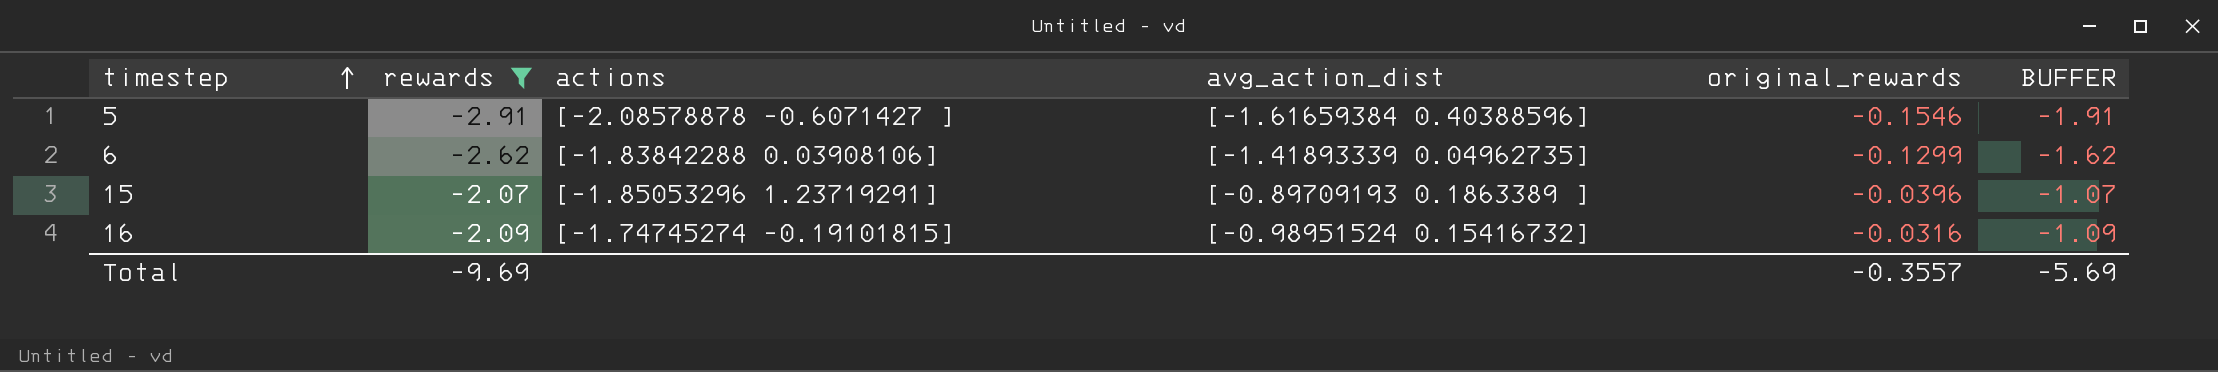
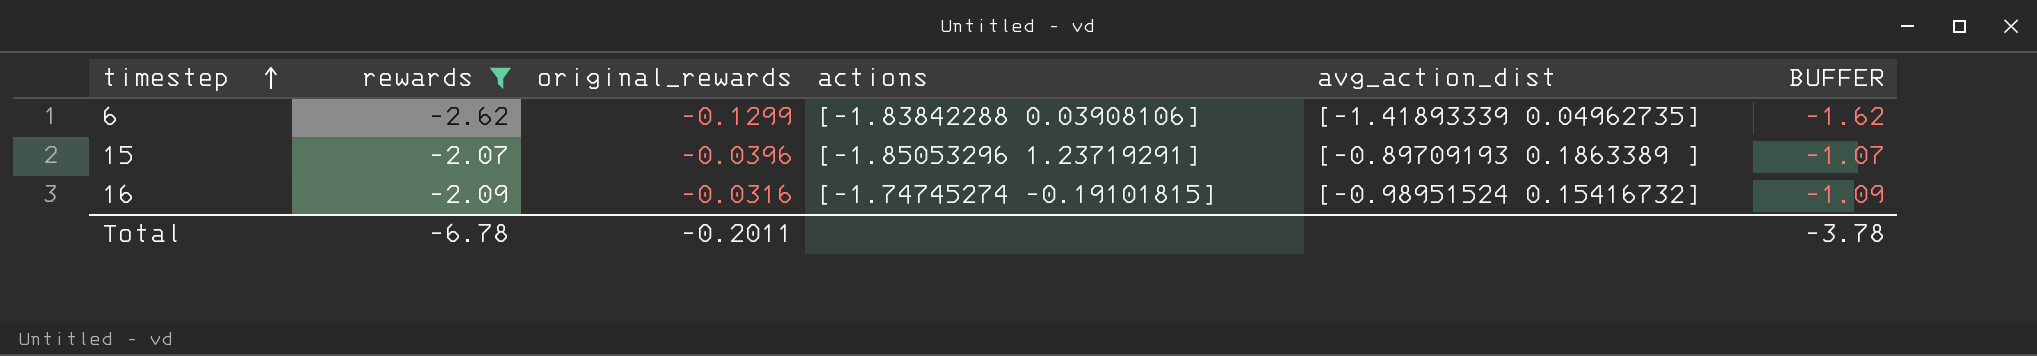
column original_rewards | position: 5 -> 3
row 5: -2.91 | [-2.08578878 -0.6071427 ] | [-1.61659384 0.40388596] | -0.1546 | -1.91 -> none
Total | rewards: -9.69 -> -6.78
Total | original_rewards: -0.3557 -> -0.2011
Total | BUFFER: -5.69 -> -3.78

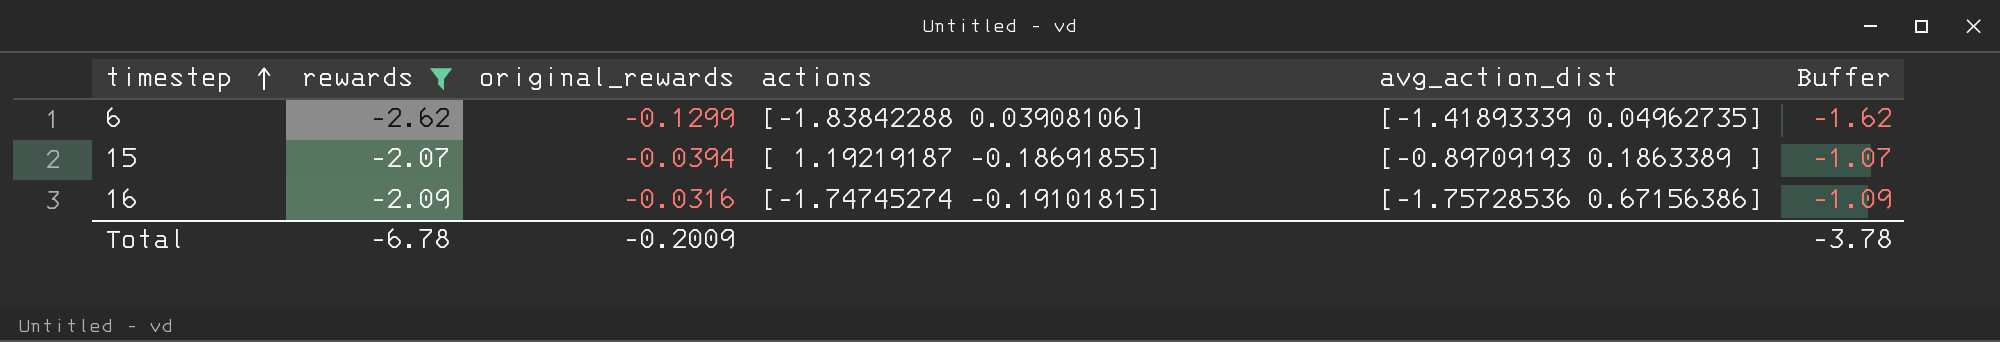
column name: BUFFER -> Buffer
15 | original_rewards: -0.0396 -> -0.0394
15 | actions: [-1.85053296 1.23719291] -> [ 1.19219187 -0.18691855]
16 | avg_action_dist: [-0.98951524 0.15416732] -> [-1.75728536 0.67156386]
Total | original_rewards: -0.2011 -> -0.2009

